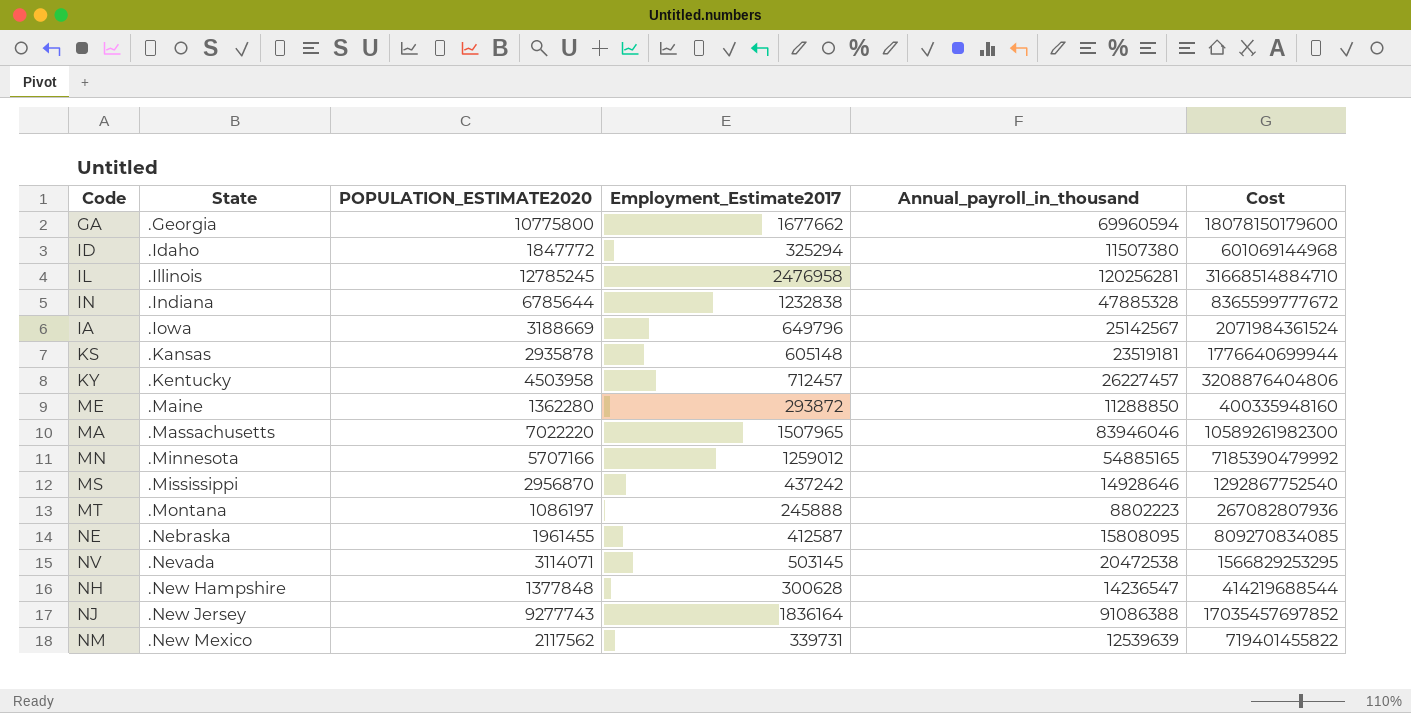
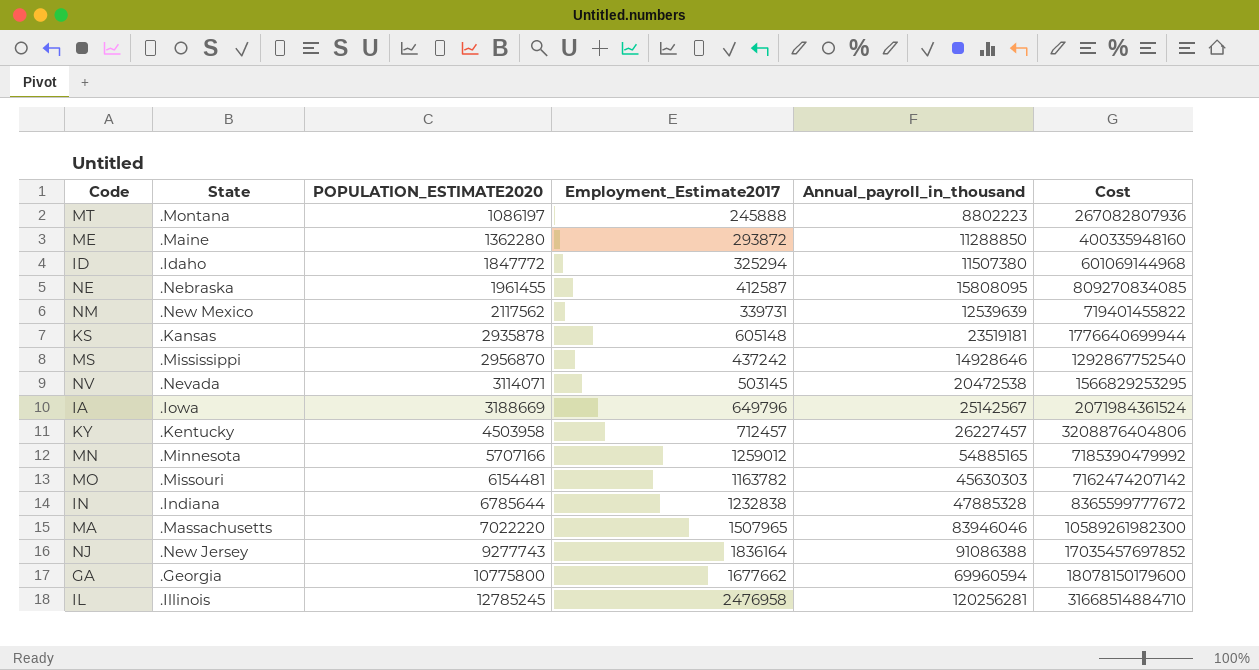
row order: State ascending -> POPULATION_ESTIMATE2020 ascending
row NH: .New Hampshire | 1377848 | 300628 | 14236547 | 414219688544 -> none
row MO: none -> .Missouri | 6154481 | 1163782 | 45630303 | 7162474207142

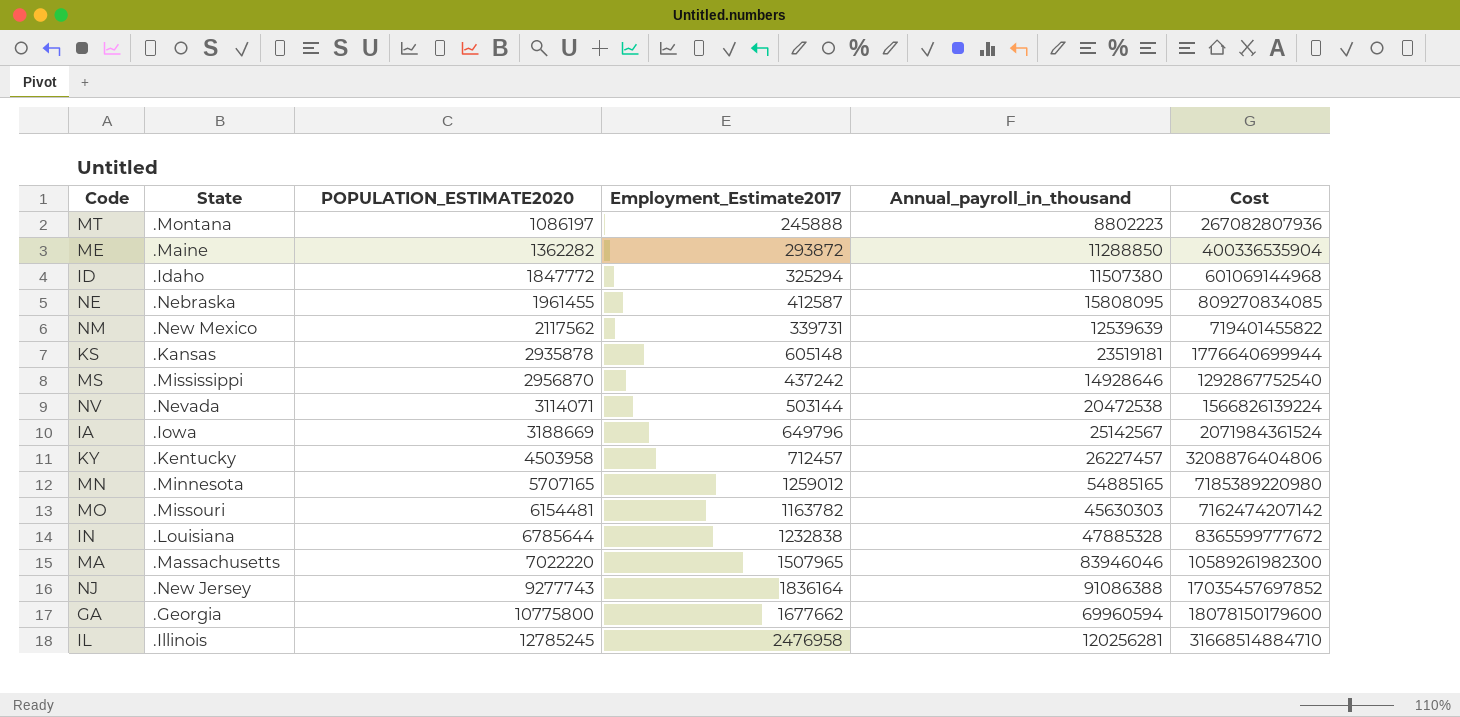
ME | POPULATION_ESTIMATE2020: 1362280 -> 1362282
ME | Cost: 400335948160 -> 400336535904
NV | Employment_Estimate2017: 503145 -> 503144
NV | Cost: 1566829253295 -> 1566826139224
MN | POPULATION_ESTIMATE2020: 5707166 -> 5707165
MN | Cost: 7185390479992 -> 7185389220980
IN | State: .Indiana -> .Louisiana

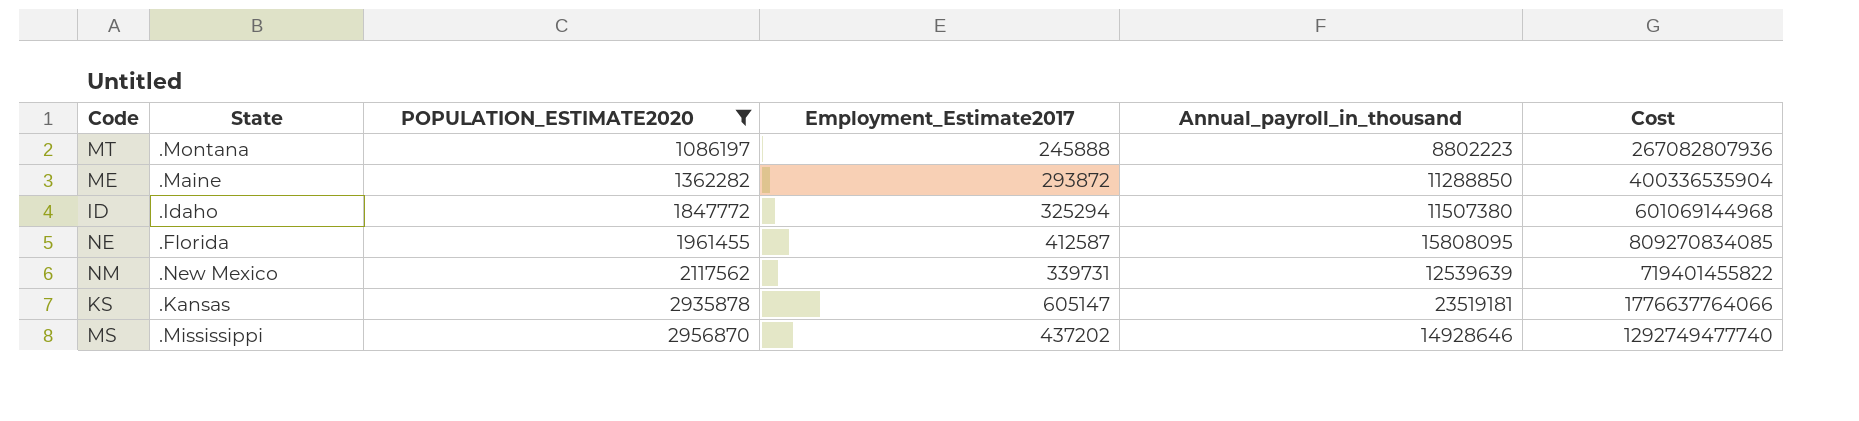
filter: none -> POPULATION_ESTIMATE2020 <= 2956870
NE | State: .Nebraska -> .Florida
KS | Employment_Estimate2017: 605148 -> 605147
KS | Cost: 1776640699944 -> 1776637764066
MS | Employment_Estimate2017: 437242 -> 437202
MS | Cost: 1292867752540 -> 1292749477740

